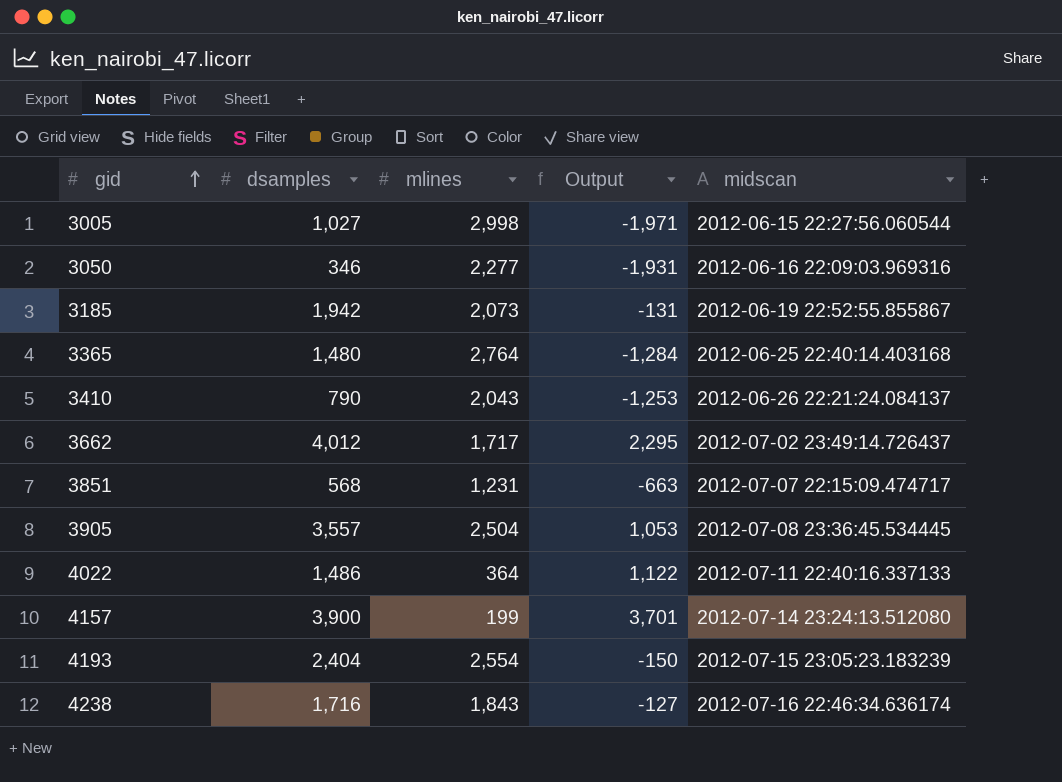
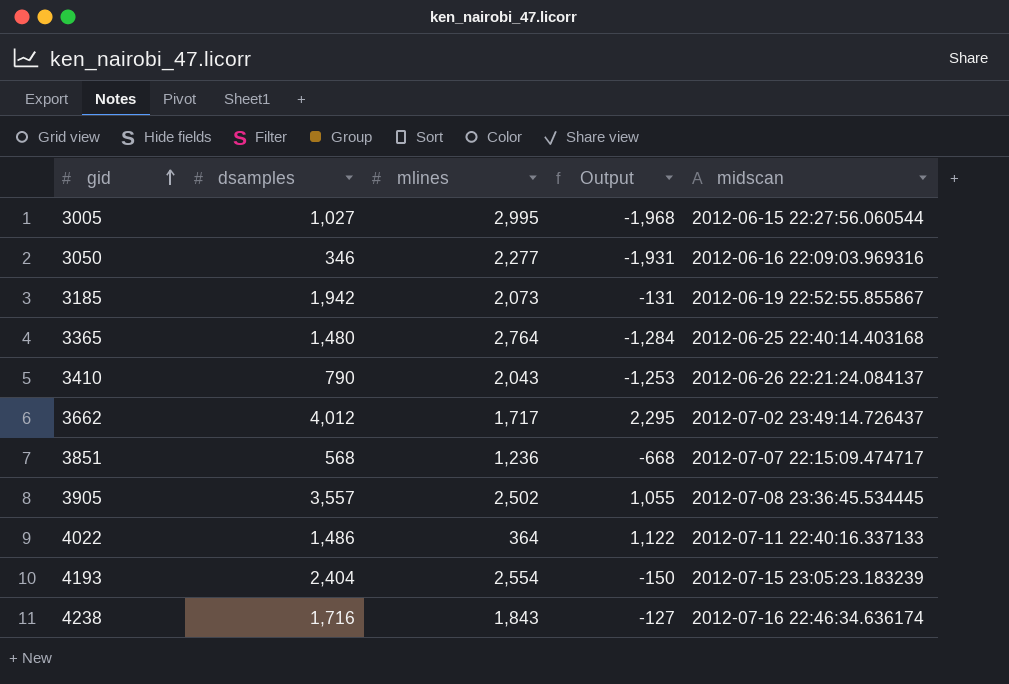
row 4157: 3,900 | 199 | 3,701 | 2012-07-14 23:24:13.512080 -> none
3005 | mlines: 2,998 -> 2,995
3005 | Output: -1,971 -> -1,968
3851 | mlines: 1,231 -> 1,236
3851 | Output: -663 -> -668
3905 | mlines: 2,504 -> 2,502
3905 | Output: 1,053 -> 1,055

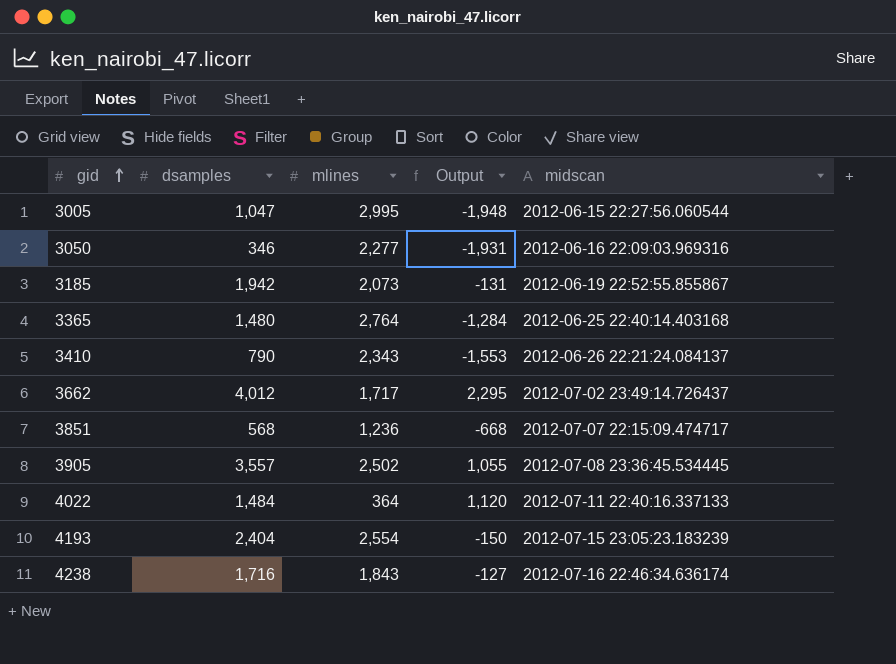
3005 | dsamples: 1,027 -> 1,047
3005 | Output: -1,968 -> -1,948
3410 | mlines: 2,043 -> 2,343
3410 | Output: -1,253 -> -1,553
4022 | dsamples: 1,486 -> 1,484
4022 | Output: 1,122 -> 1,120

